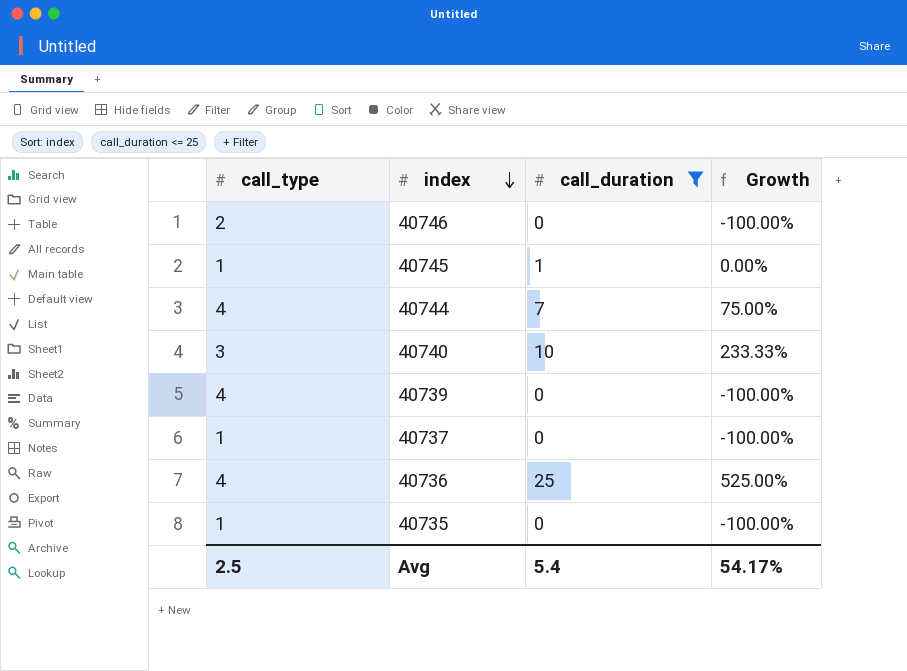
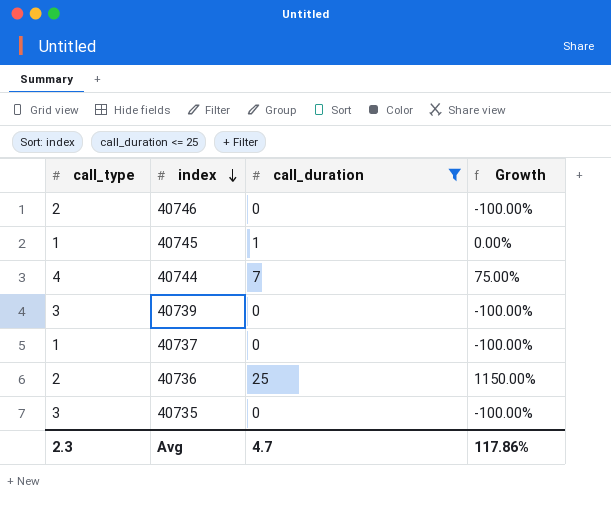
row 40740: 3 | 10 | 233.33% -> none
40739 | call_type: 4 -> 3
40736 | call_type: 4 -> 2
40736 | Growth: 525.00% -> 1150.00%
40735 | call_type: 1 -> 3
Avg | call_type: 2.5 -> 2.3
Avg | call_duration: 5.4 -> 4.7
Avg | Growth: 54.17% -> 117.86%

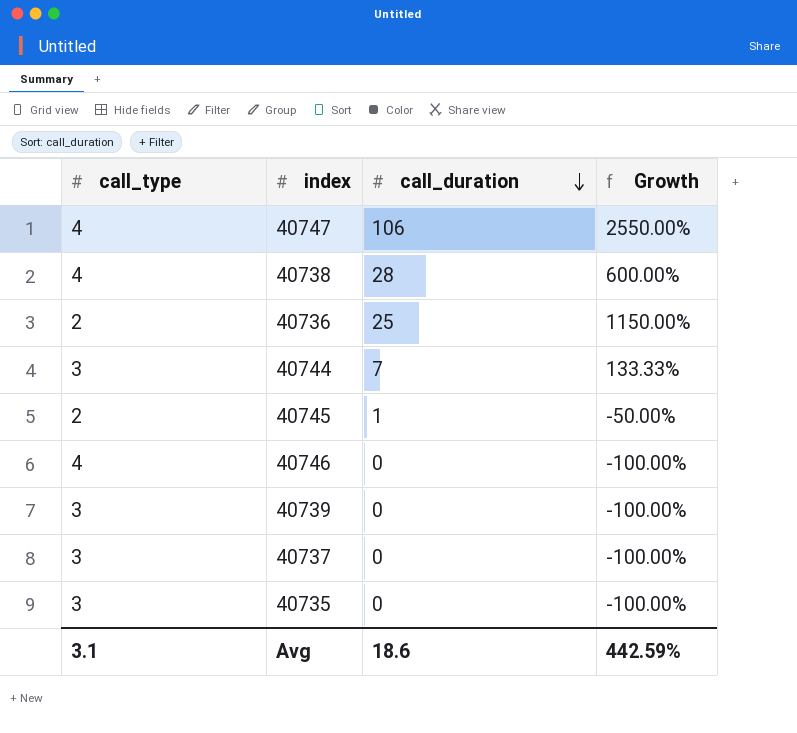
filter: call_duration <= 25 -> none
row order: index descending -> call_duration descending
40744 | call_type: 4 -> 3
40744 | Growth: 75.00% -> 133.33%
40745 | call_type: 1 -> 2
40745 | Growth: 0.00% -> -50.00%
40746 | call_type: 2 -> 4
40737 | call_type: 1 -> 3
Avg | call_type: 2.3 -> 3.1
Avg | call_duration: 4.7 -> 18.6
Avg | Growth: 117.86% -> 442.59%

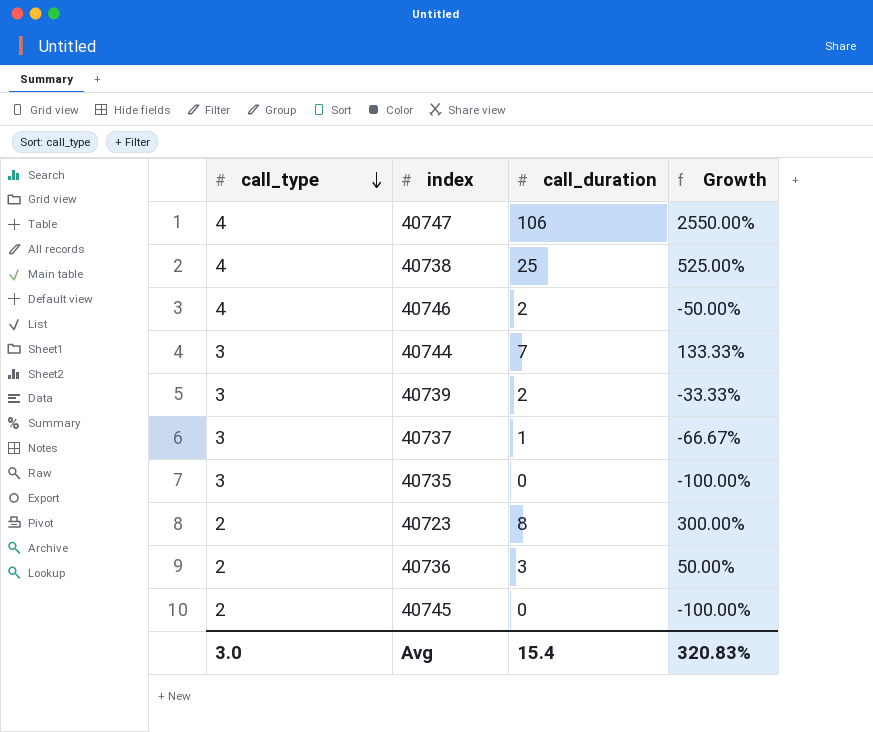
row order: call_duration descending -> call_type descending
40738 | call_duration: 28 -> 25
40738 | Growth: 600.00% -> 525.00%
40746 | call_duration: 0 -> 2
40746 | Growth: -100.00% -> -50.00%
40739 | call_duration: 0 -> 2
40739 | Growth: -100.00% -> -33.33%
40737 | call_duration: 0 -> 1
40737 | Growth: -100.00% -> -66.67%
row 40723: none -> 2 | 8 | 300.00%
40736 | call_duration: 25 -> 3
40736 | Growth: 1150.00% -> 50.00%
40745 | call_duration: 1 -> 0
40745 | Growth: -50.00% -> -100.00%
Avg | call_type: 3.1 -> 3.0
Avg | call_duration: 18.6 -> 15.4
Avg | Growth: 442.59% -> 320.83%

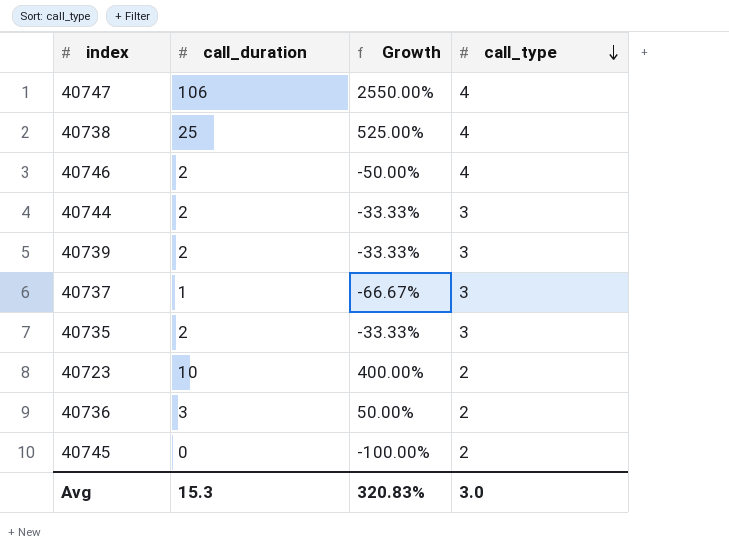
column call_type | position: 1 -> 4
40744 | call_duration: 7 -> 2
40744 | Growth: 133.33% -> -33.33%
40735 | call_duration: 0 -> 2
40735 | Growth: -100.00% -> -33.33%
40723 | call_duration: 8 -> 10
40723 | Growth: 300.00% -> 400.00%
Avg | call_duration: 15.4 -> 15.3

